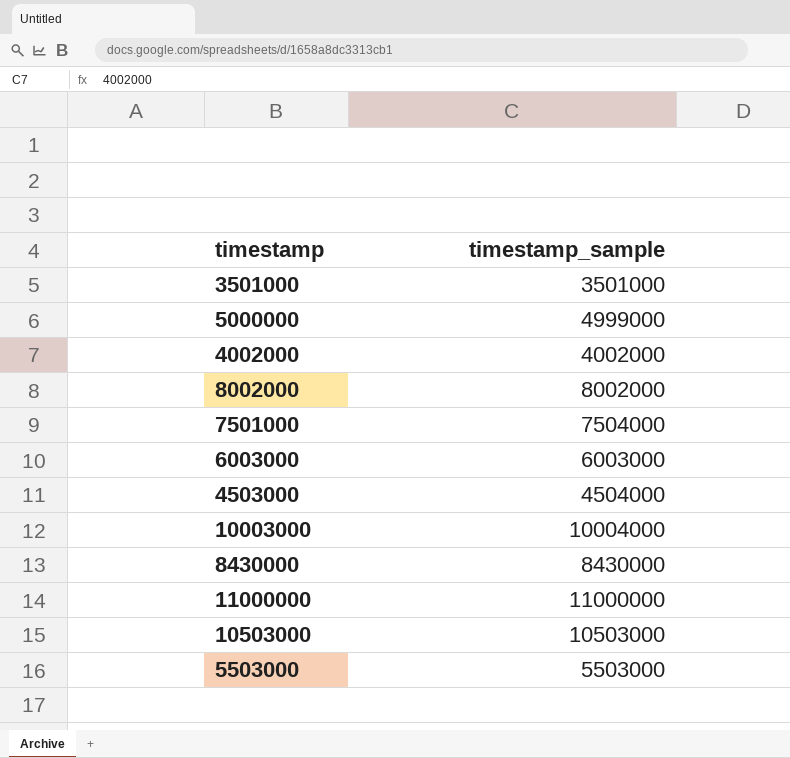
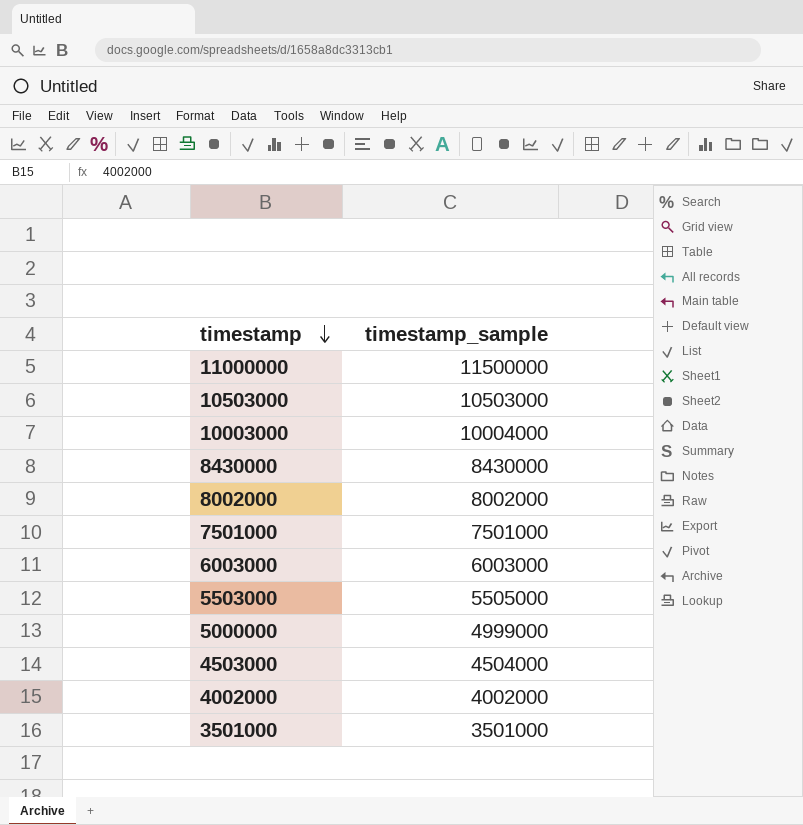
row order: none -> timestamp descending
11000000 | timestamp_sample: 11000000 -> 11500000
7501000 | timestamp_sample: 7504000 -> 7501000
5503000 | timestamp_sample: 5503000 -> 5505000

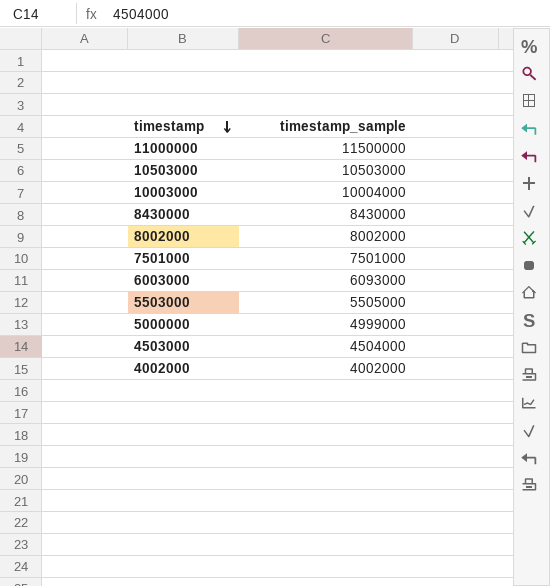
row 3501000: 3501000 -> none
6003000 | timestamp_sample: 6003000 -> 6093000

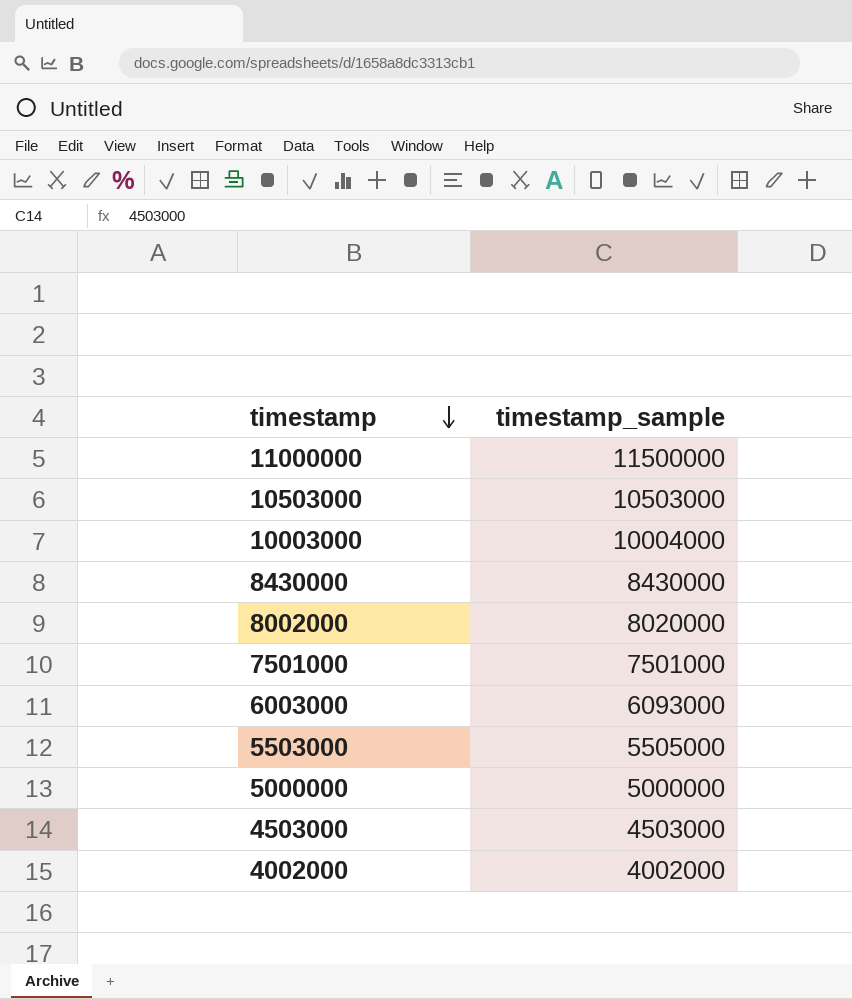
8002000 | timestamp_sample: 8002000 -> 8020000
5000000 | timestamp_sample: 4999000 -> 5000000
4503000 | timestamp_sample: 4504000 -> 4503000

